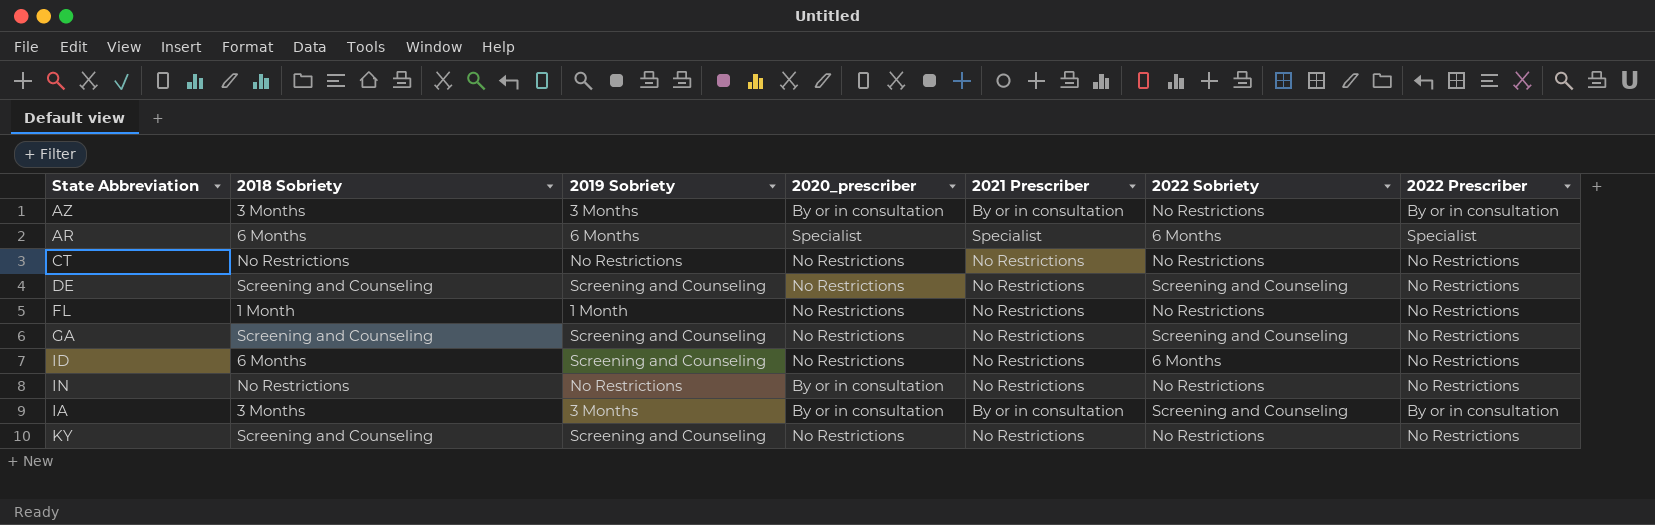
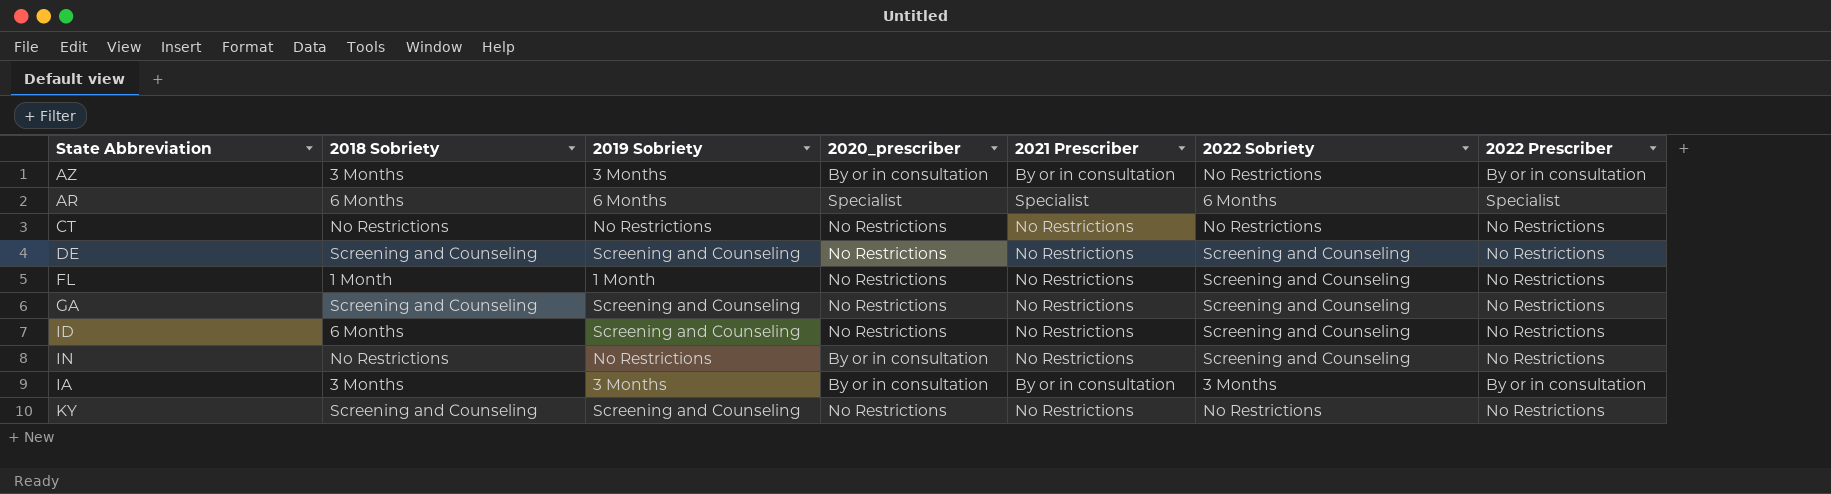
FL | 2022 Sobriety: No Restrictions -> Screening and Counseling
ID | 2022 Sobriety: 6 Months -> Screening and Counseling
IN | 2022 Sobriety: No Restrictions -> Screening and Counseling
IA | 2022 Sobriety: Screening and Counseling -> 3 Months

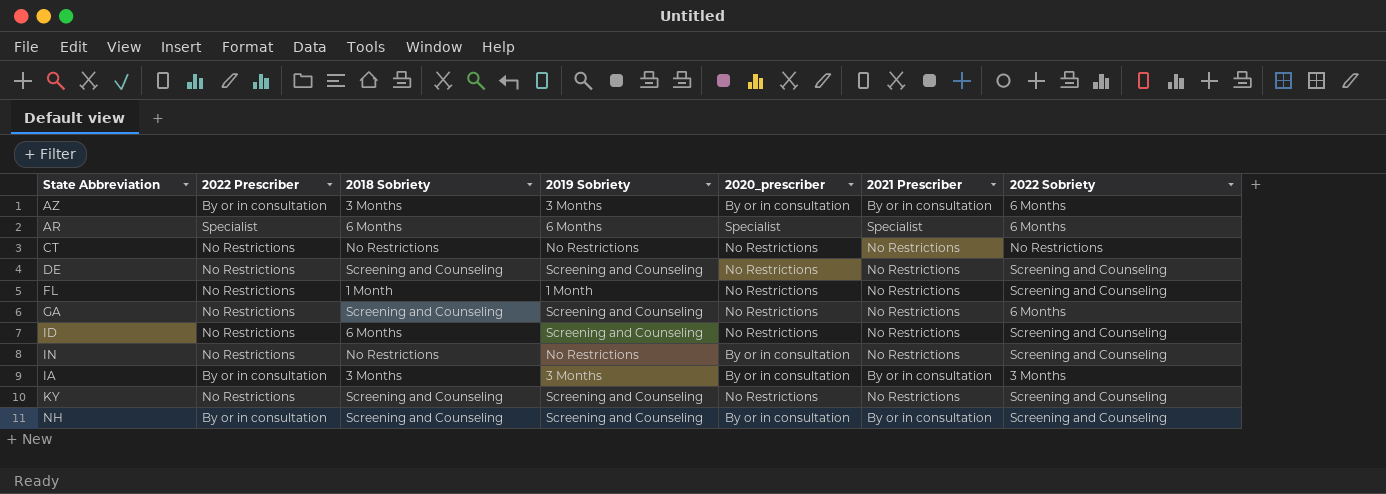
column 2022 Prescriber | position: 7 -> 2
AZ | 2022 Sobriety: No Restrictions -> 6 Months
GA | 2022 Sobriety: Screening and Counseling -> 6 Months
KY | 2022 Sobriety: No Restrictions -> Screening and Counseling
row NH: none -> By or in consultation | Screening and Counseling | Screening and Counseling | By or in consultation | By or in consultation | Screening and Counseling

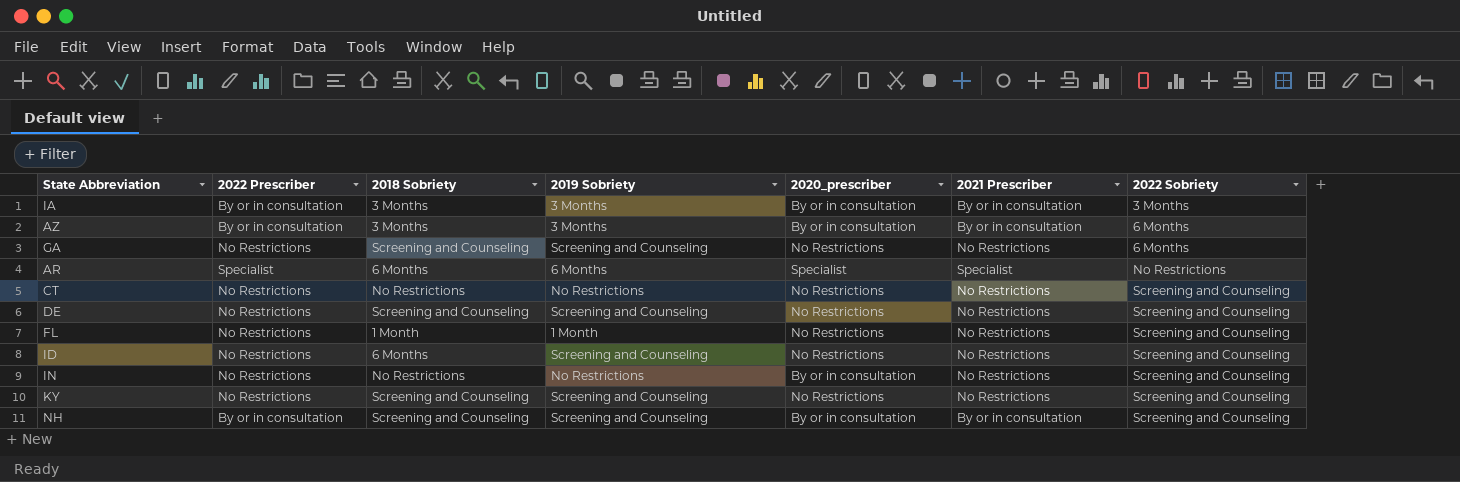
row order: none -> 2022 Sobriety ascending
AR | 2022 Sobriety: 6 Months -> No Restrictions
CT | 2022 Sobriety: No Restrictions -> Screening and Counseling

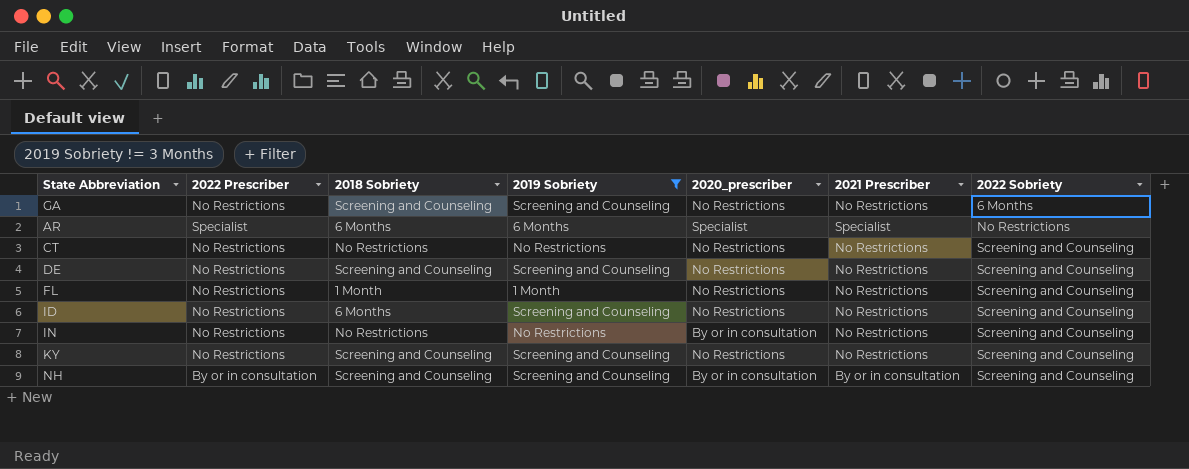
filter: none -> 2019 Sobriety != 3 Months

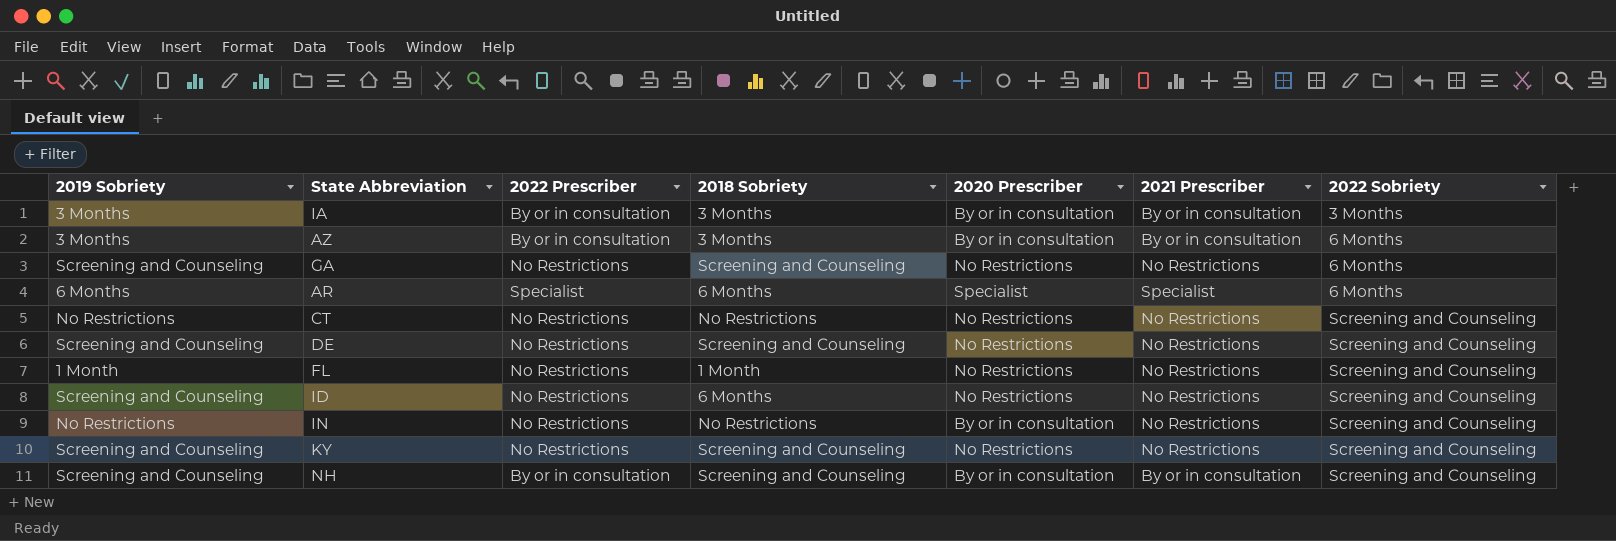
filter: 2019 Sobriety != 3 Months -> none
column 2019 Sobriety | position: 4 -> 1
column name: 2020_prescriber -> 2020 Prescriber
AR | 2022 Sobriety: No Restrictions -> 6 Months

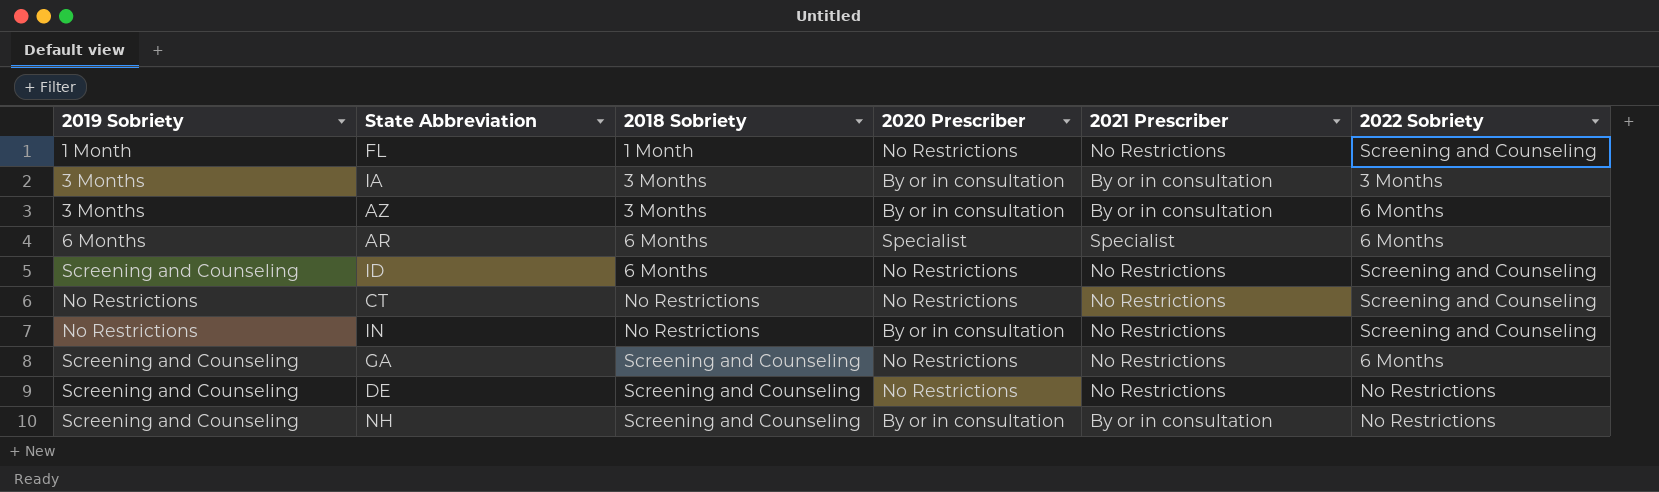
row order: 2022 Sobriety ascending -> 2018 Sobriety ascending
column 2022 Prescriber | position: 3 -> none
row KY: Screening and Counseling | No Restrictions | Screening and Counseling | No Restrictions | No Restrictions | Screening and Counseling -> none
DE | 2022 Sobriety: Screening and Counseling -> No Restrictions
NH | 2022 Sobriety: Screening and Counseling -> No Restrictions

